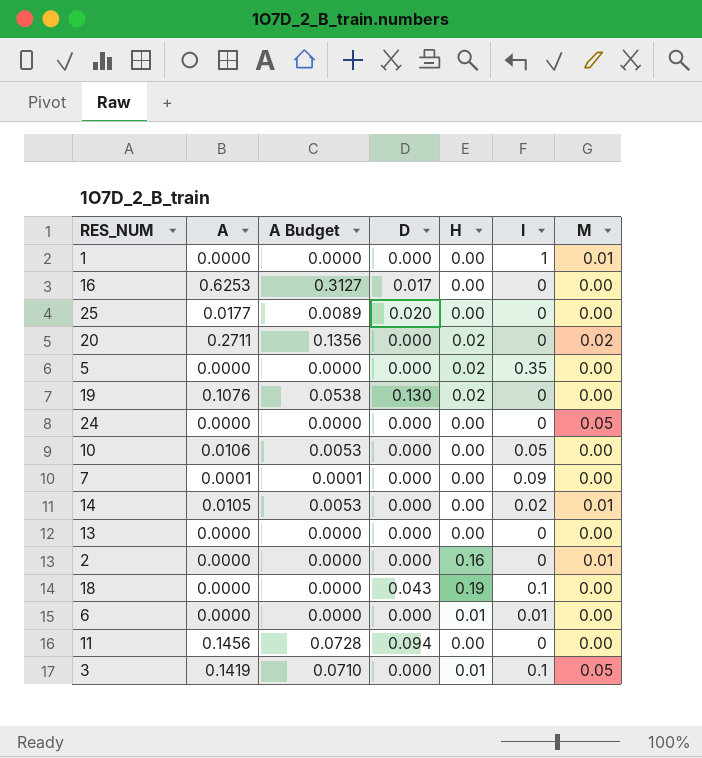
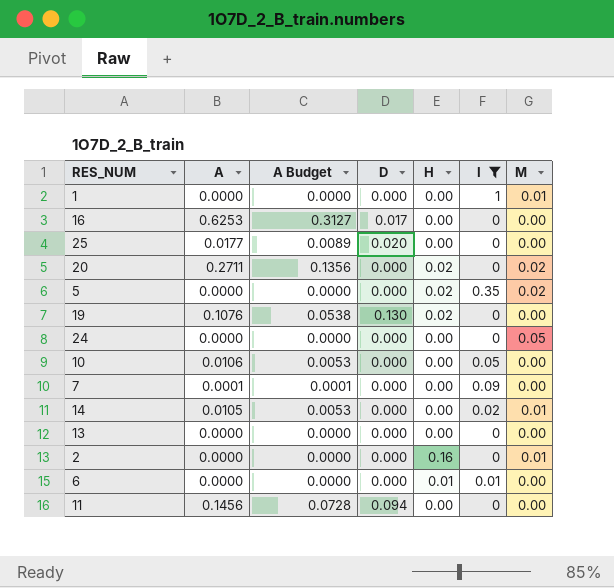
filter: none -> I != 0.1
5 | M: 0.00 -> 0.02

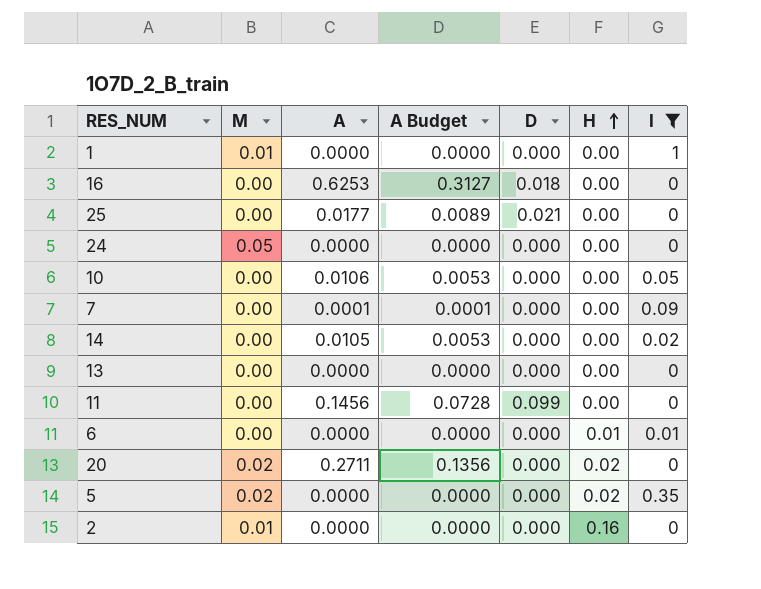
row order: none -> H ascending
column M | position: 7 -> 2
row 19: 0.1076 | 0.0538 | 0.130 | 0.02 | 0 | 0.00 -> none
16 | D: 0.017 -> 0.018
25 | D: 0.020 -> 0.021
14 | M: 0.01 -> 0.00
11 | D: 0.094 -> 0.099

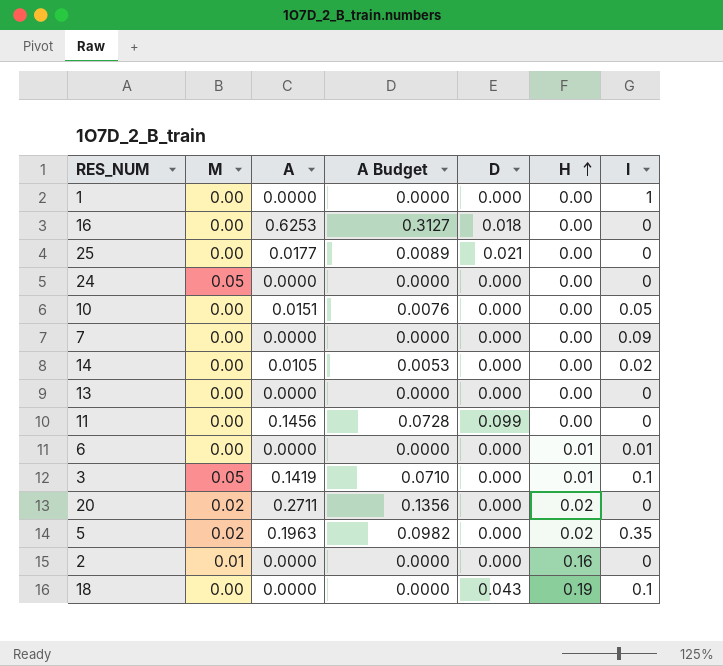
filter: I != 0.1 -> none
1 | M: 0.01 -> 0.00
10 | A: 0.0106 -> 0.0151
10 | A Budget: 0.0053 -> 0.0076
7 | A: 0.0001 -> 0.0000
7 | A Budget: 0.0001 -> 0.0000
5 | A: 0.0000 -> 0.1963
5 | A Budget: 0.0000 -> 0.0982

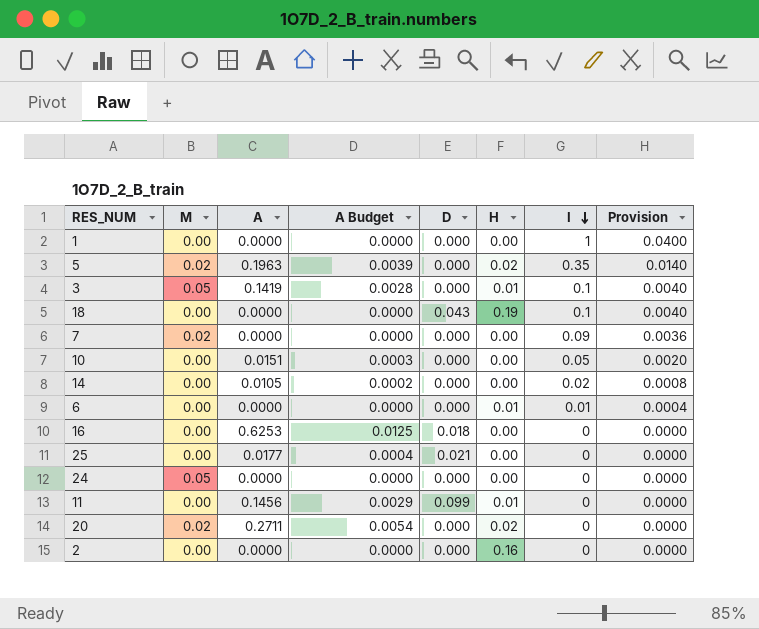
row order: H ascending -> I descending
column A Budget | formula: [A] * 0.5 -> [A] * 0.02
column Provision | formula: none -> [I] * 0.04
row 13: 0.00 | 0.0000 | 0.0000 | 0.000 | 0.00 | 0 -> none
7 | M: 0.00 -> 0.02
11 | H: 0.00 -> 0.01
2 | M: 0.01 -> 0.00

